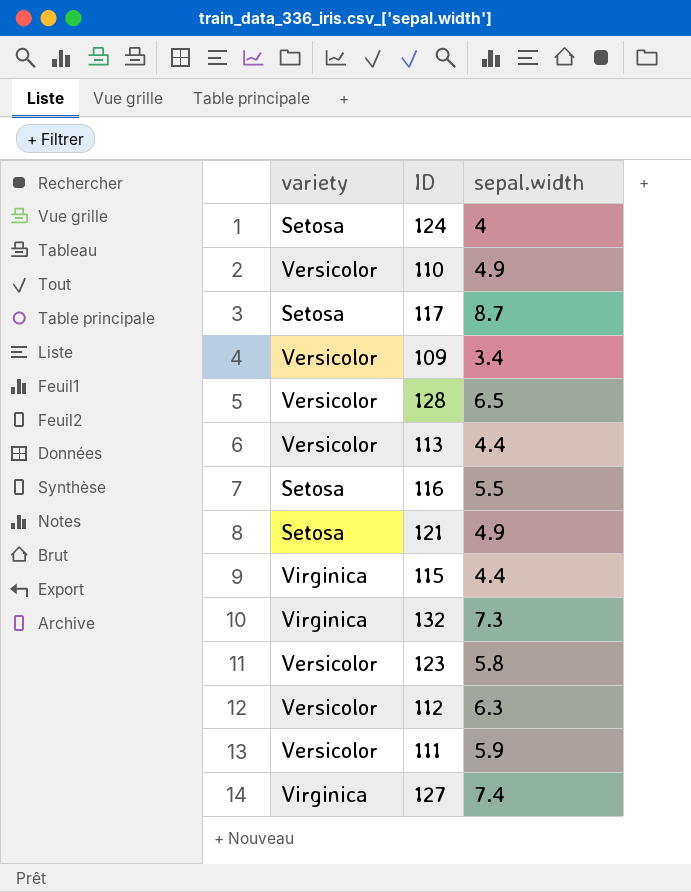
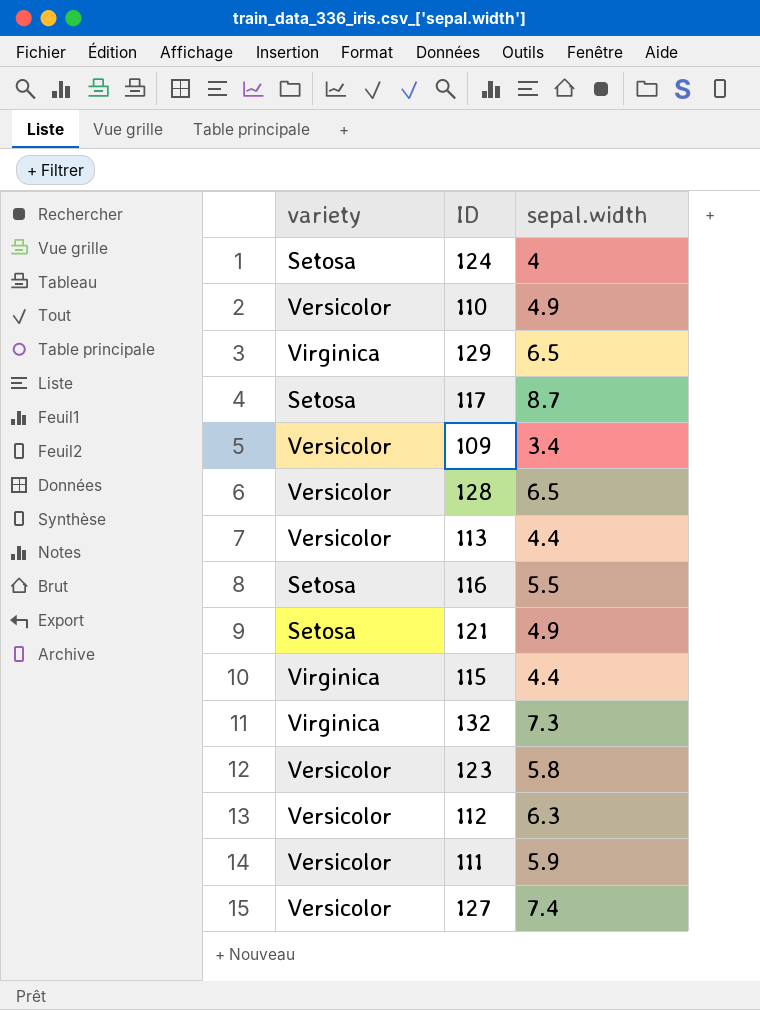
row 129: none -> Virginica | 6.5
127 | variety: Virginica -> Versicolor

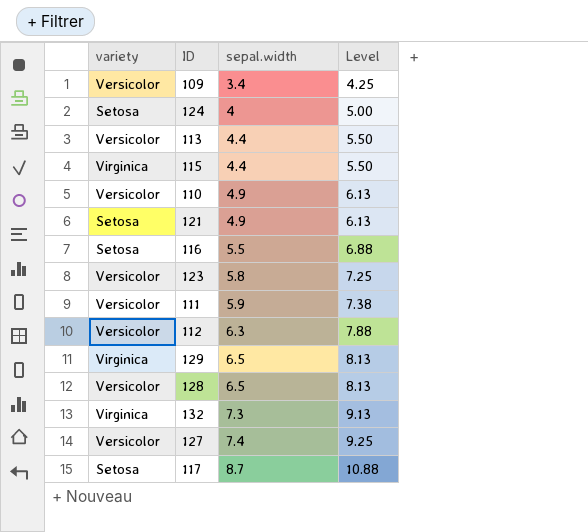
row order: none -> sepal.width ascending
column Level | formula: none -> [sepal.width] * 1.25

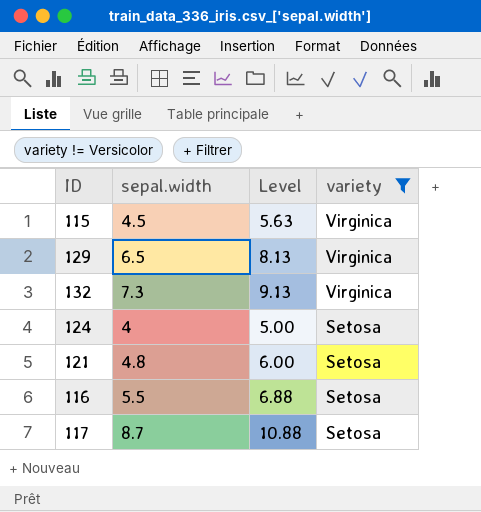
filter: none -> variety != Versicolor
row order: sepal.width ascending -> variety descending
column variety | position: 1 -> 4
115 | sepal.width: 4.4 -> 4.5
115 | Level: 5.50 -> 5.63
121 | sepal.width: 4.9 -> 4.8
121 | Level: 6.13 -> 6.00

